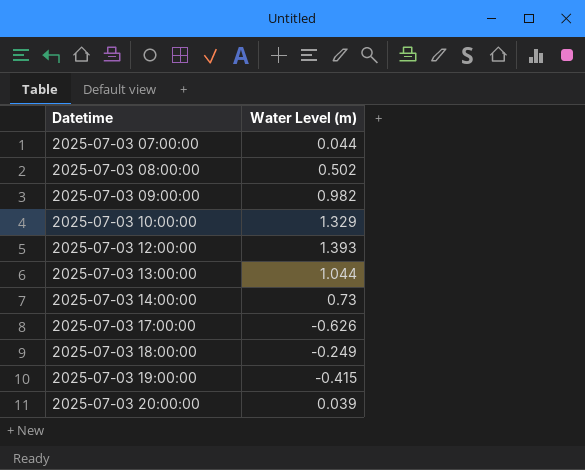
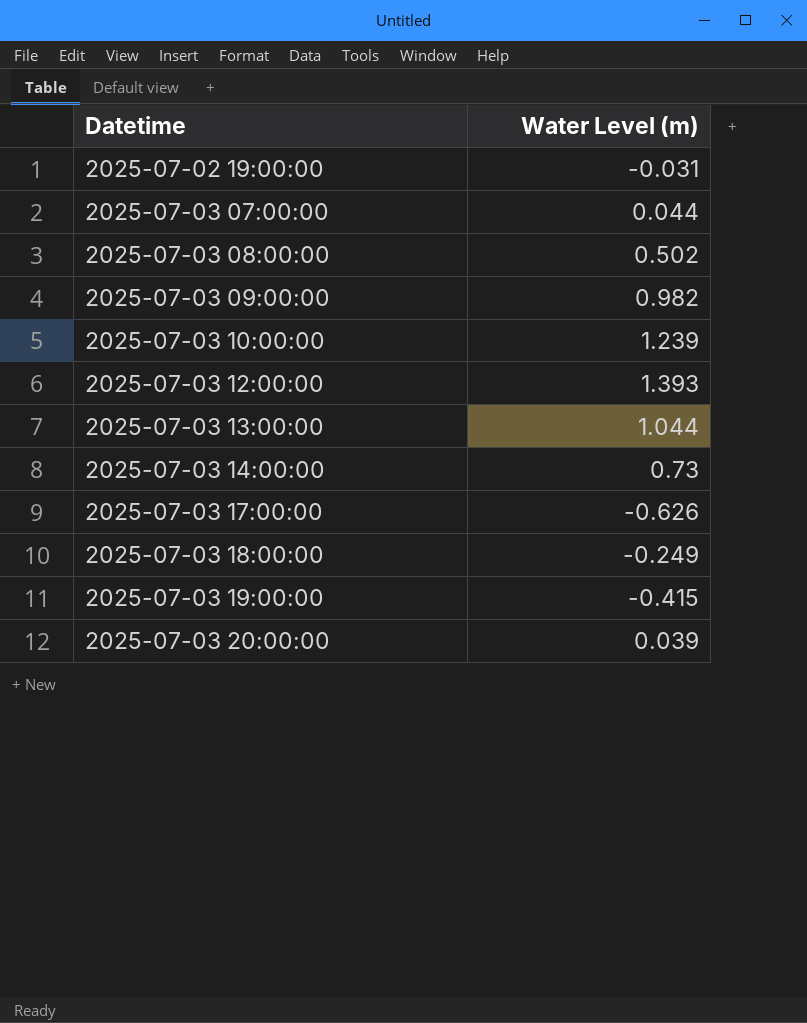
row 2025-07-02 19:00:00: none -> -0.031
2025-07-03 10:00:00 | Water Level (m): 1.329 -> 1.239

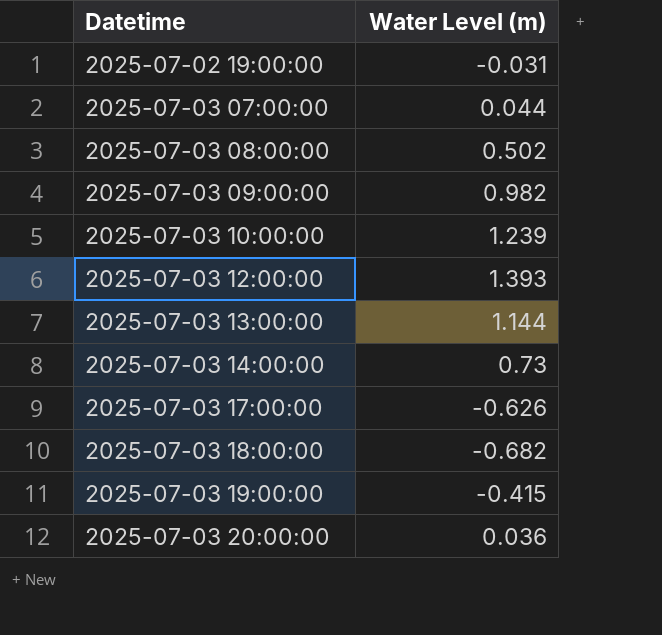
2025-07-03 13:00:00 | Water Level (m): 1.044 -> 1.144
2025-07-03 18:00:00 | Water Level (m): -0.249 -> -0.682
2025-07-03 20:00:00 | Water Level (m): 0.039 -> 0.036

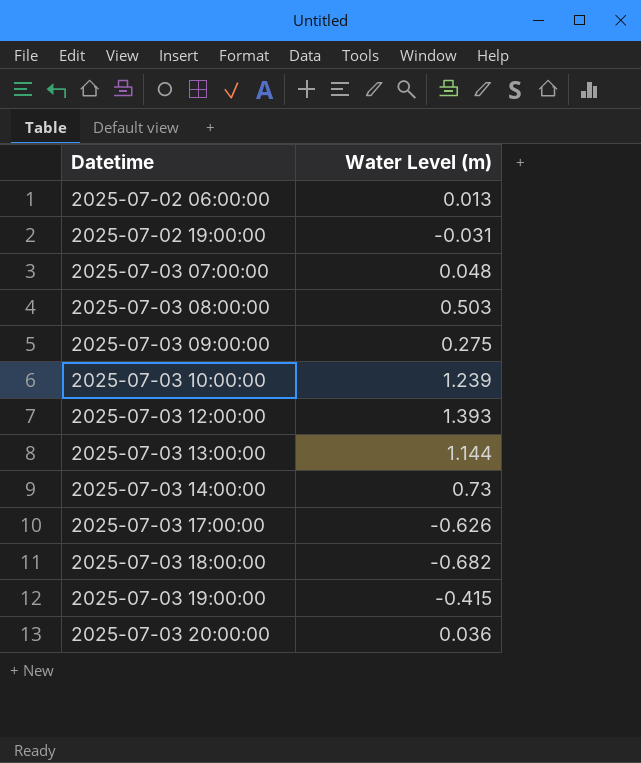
row 2025-07-02 06:00:00: none -> 0.013
2025-07-03 07:00:00 | Water Level (m): 0.044 -> 0.048
2025-07-03 08:00:00 | Water Level (m): 0.502 -> 0.503
2025-07-03 09:00:00 | Water Level (m): 0.982 -> 0.275

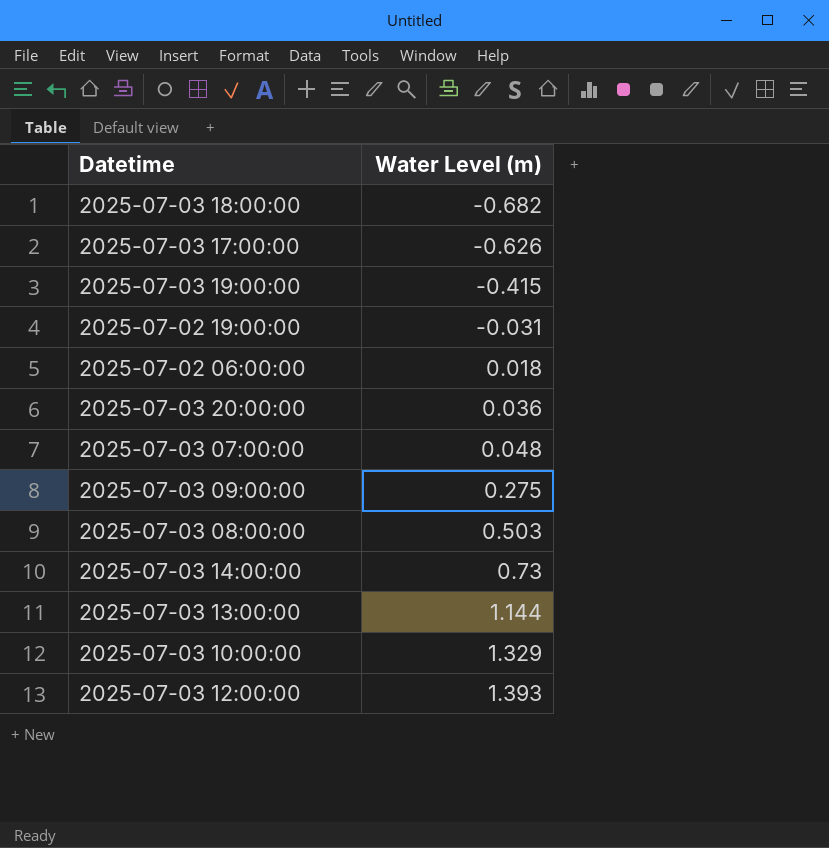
row order: Datetime ascending -> Water Level (m) ascending
2025-07-02 06:00:00 | Water Level (m): 0.013 -> 0.018
2025-07-03 10:00:00 | Water Level (m): 1.239 -> 1.329

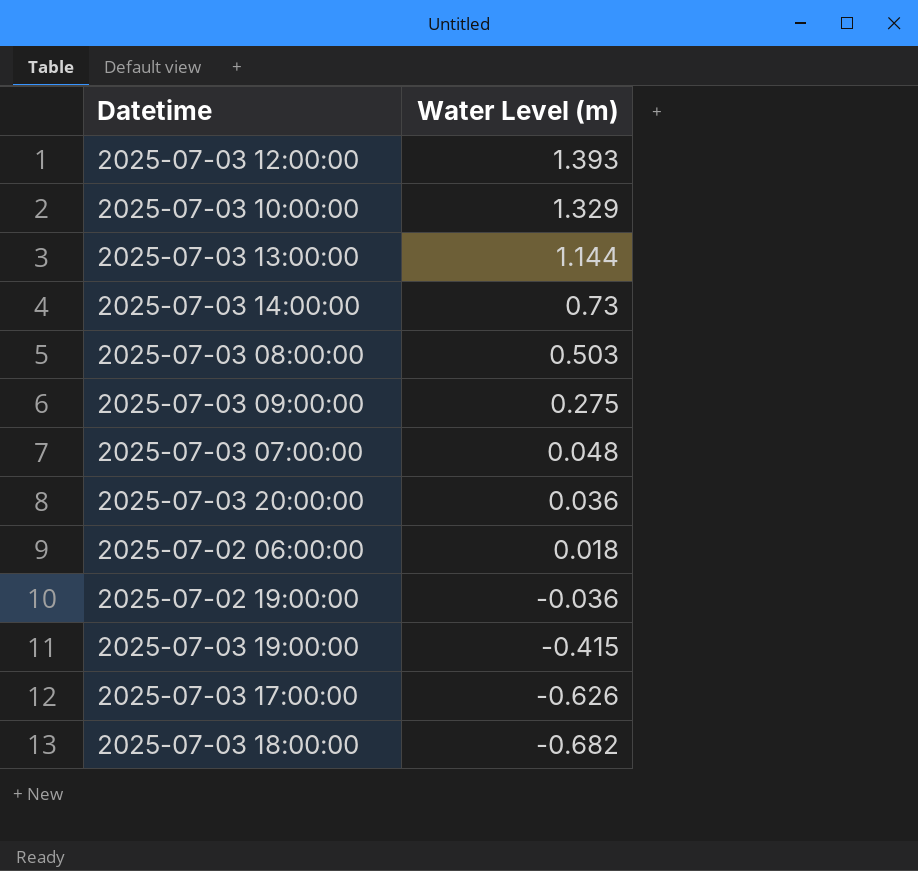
row order: Water Level (m) ascending -> Water Level (m) descending
2025-07-02 19:00:00 | Water Level (m): -0.031 -> -0.036

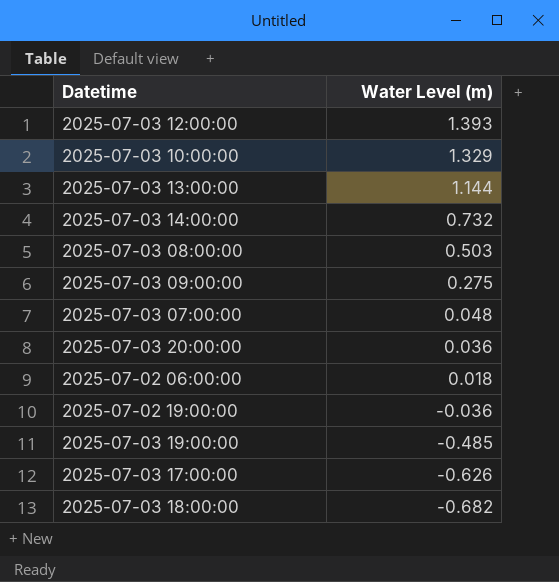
2025-07-03 14:00:00 | Water Level (m): 0.73 -> 0.732
2025-07-03 19:00:00 | Water Level (m): -0.415 -> -0.485

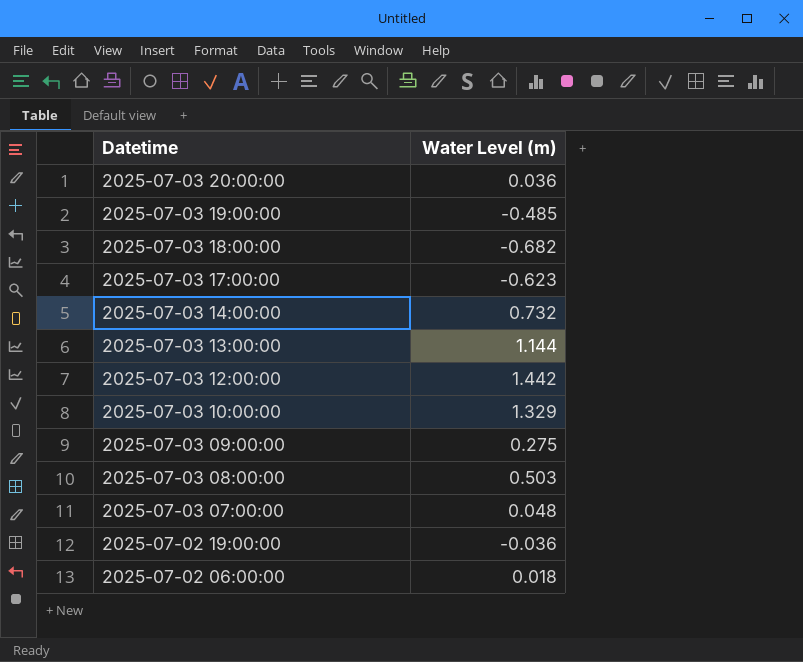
row order: Water Level (m) descending -> Datetime descending
2025-07-03 17:00:00 | Water Level (m): -0.626 -> -0.623
2025-07-03 12:00:00 | Water Level (m): 1.393 -> 1.442

